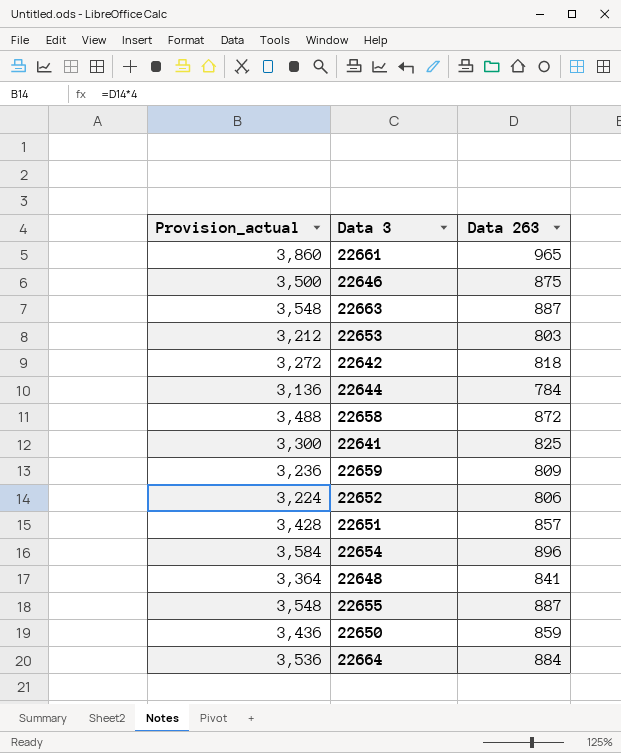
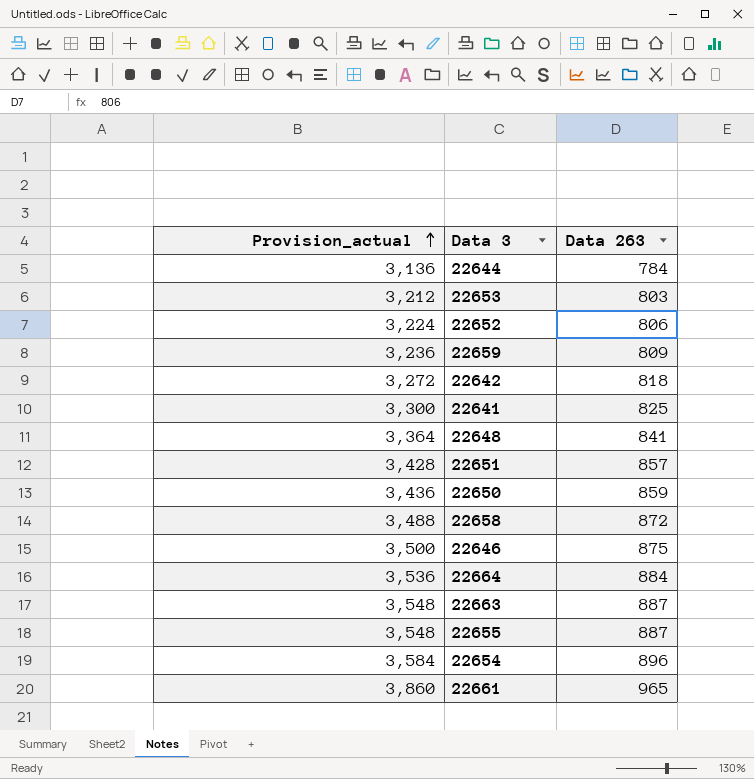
row order: none -> Provision_actual ascending

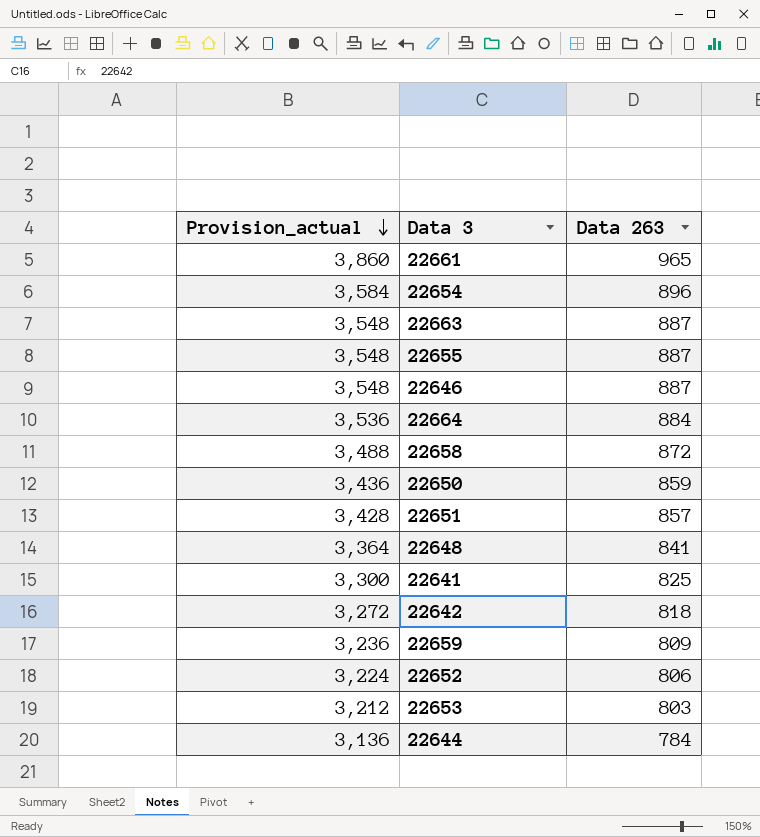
row order: Provision_actual ascending -> Provision_actual descending
22646 | Provision_actual: 3,500 -> 3,548
22646 | Data 263: 875 -> 887

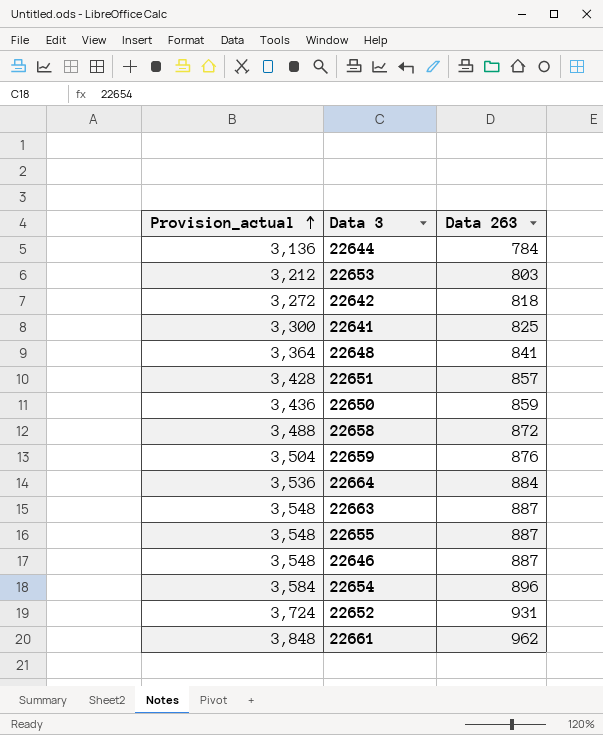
row order: Provision_actual descending -> Provision_actual ascending
22659 | Provision_actual: 3,236 -> 3,504
22659 | Data 263: 809 -> 876
22652 | Provision_actual: 3,224 -> 3,724
22652 | Data 263: 806 -> 931
22661 | Provision_actual: 3,860 -> 3,848
22661 | Data 263: 965 -> 962

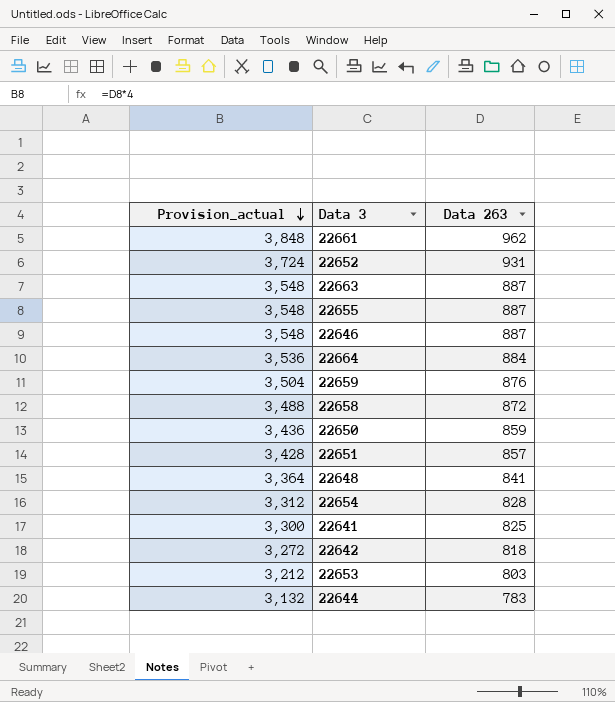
row order: Provision_actual ascending -> Provision_actual descending
22654 | Provision_actual: 3,584 -> 3,312
22654 | Data 263: 896 -> 828
22644 | Provision_actual: 3,136 -> 3,132
22644 | Data 263: 784 -> 783

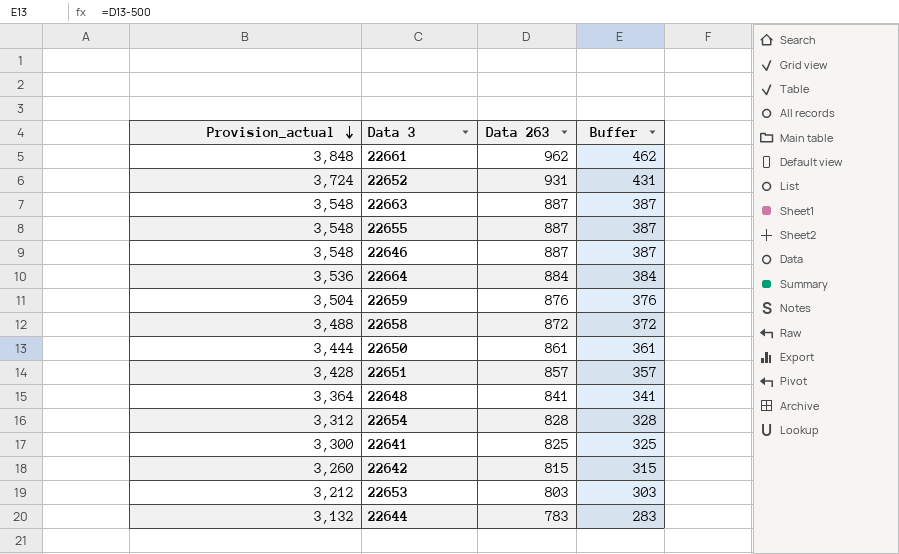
column Buffer | formula: none -> [Data 263] - 500
22650 | Provision_actual: 3,436 -> 3,444
22650 | Data 263: 859 -> 861
22642 | Provision_actual: 3,272 -> 3,260
22642 | Data 263: 818 -> 815

